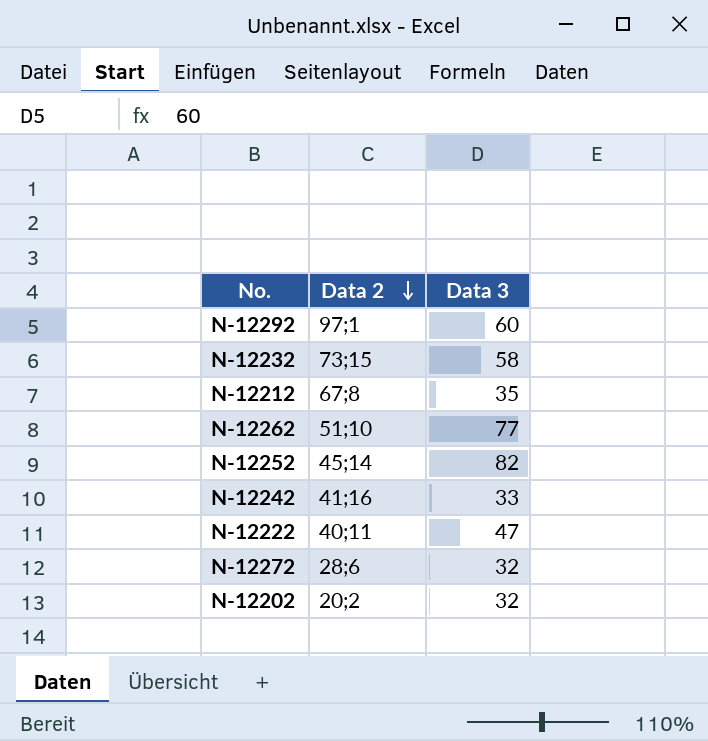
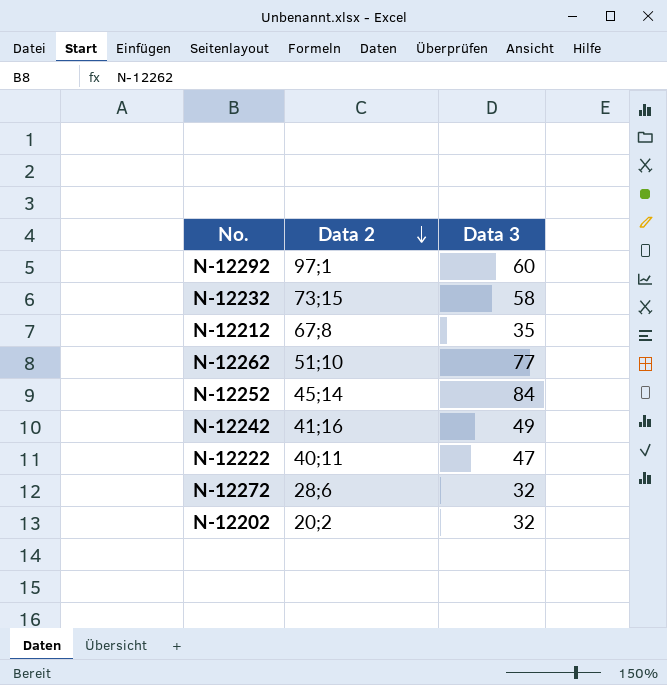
N-12252 | Data 3: 82 -> 84
N-12242 | Data 3: 33 -> 49

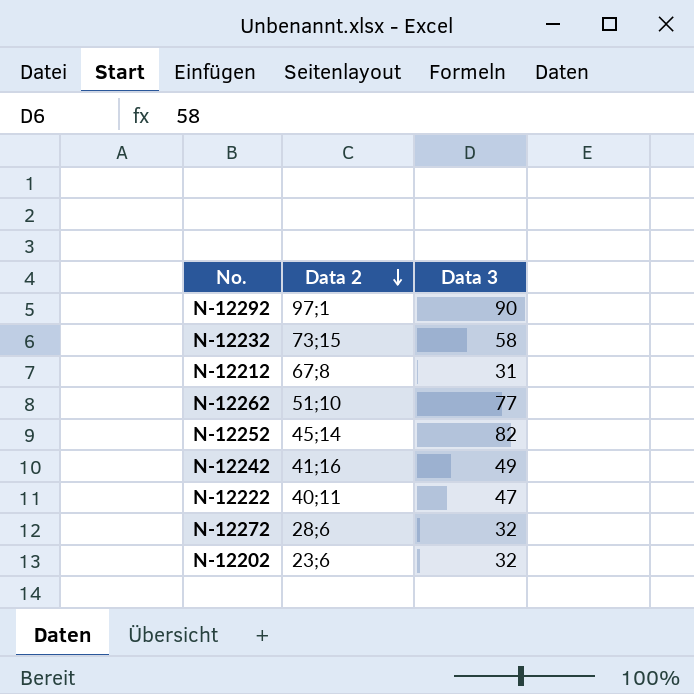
N-12292 | Data 3: 60 -> 90
N-12212 | Data 3: 35 -> 31
N-12252 | Data 3: 84 -> 82
N-12202 | Data 2: 20;2 -> 23;6

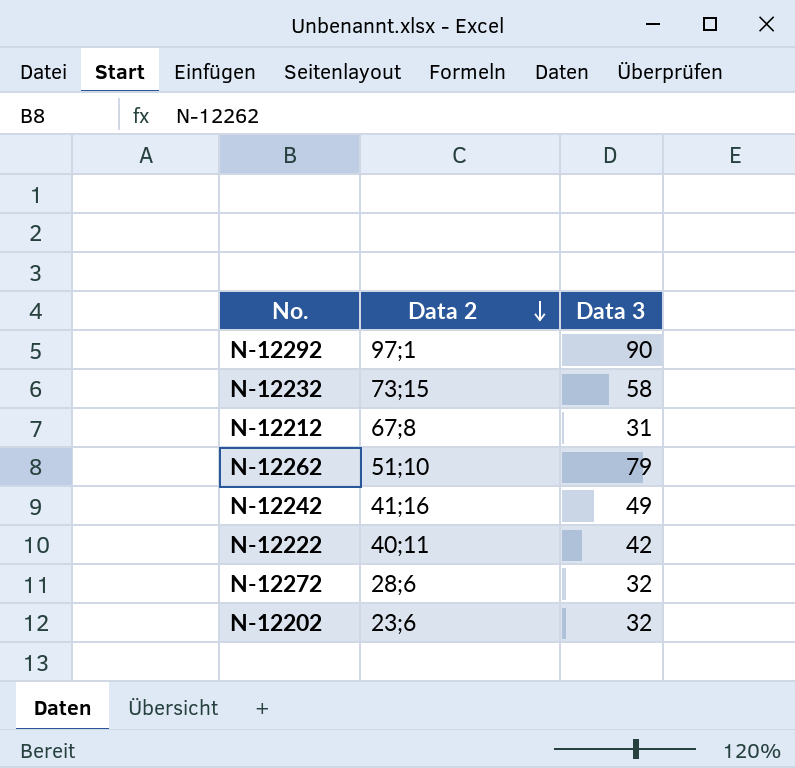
row N-12252: 45;14 | 82 -> none
N-12262 | Data 3: 77 -> 79
N-12222 | Data 3: 47 -> 42

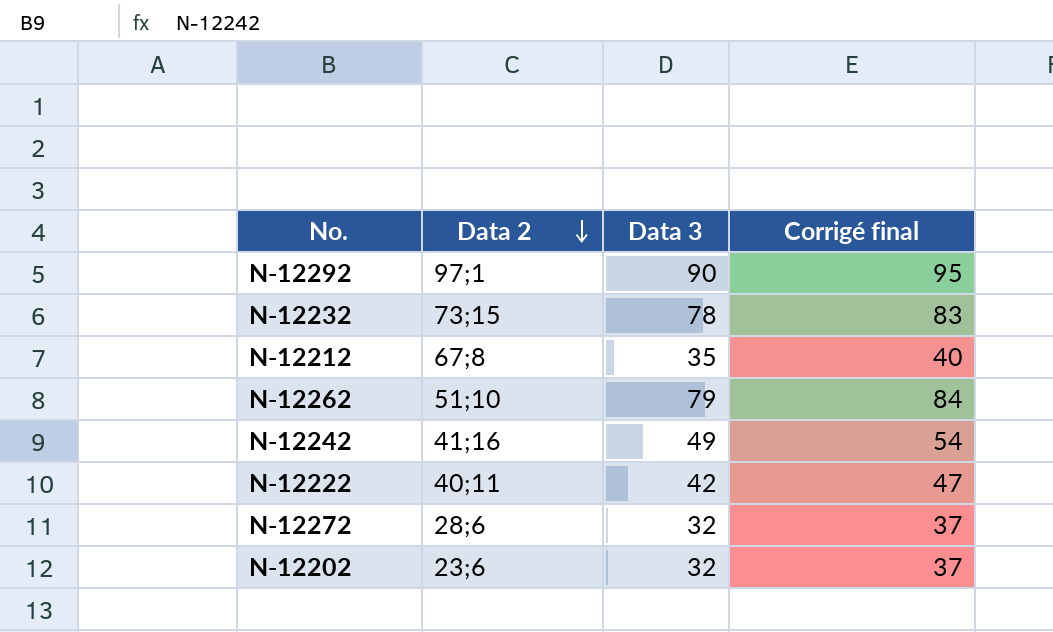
column Corrigé final | formula: none -> [Data 3] + 5
N-12232 | Data 3: 58 -> 78
N-12212 | Data 3: 31 -> 35

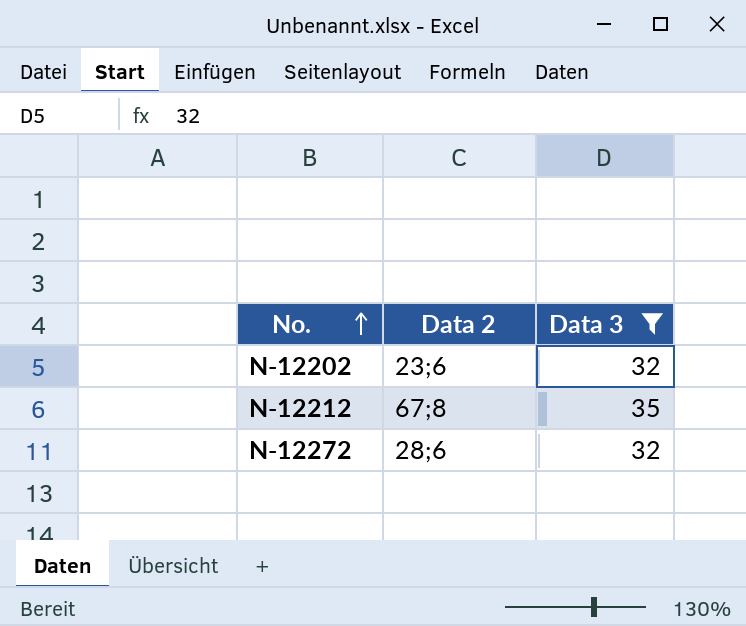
filter: none -> Data 3 <= 35
row order: Data 2 descending -> No. ascending
column Corrigé final | formula: [Data 3] + 5 -> none

